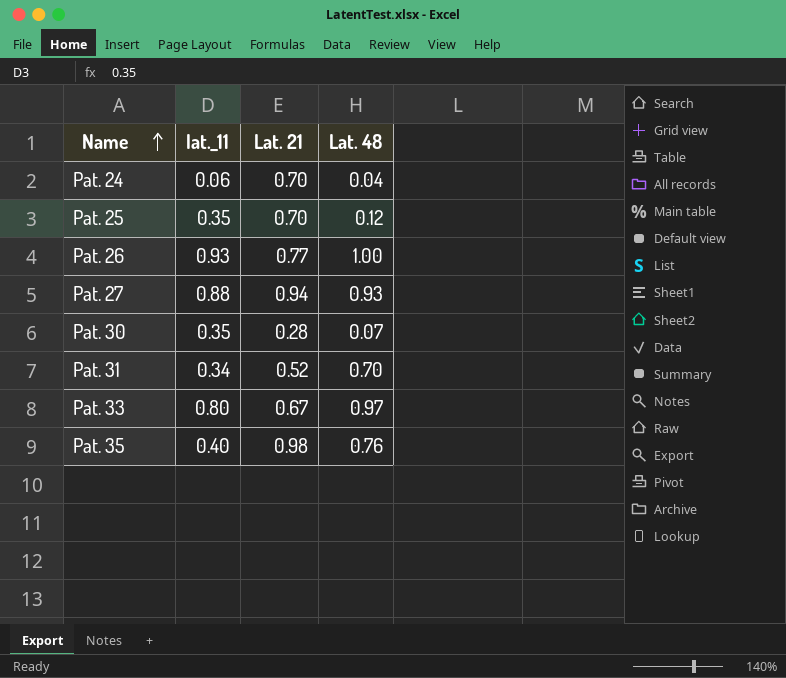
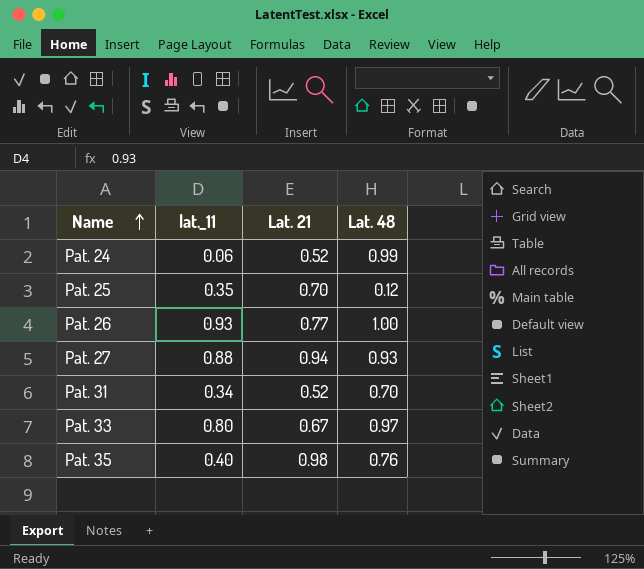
row Pat. 30: 0.35 | 0.28 | 0.07 -> none
Pat. 24 | Lat. 21: 0.70 -> 0.52
Pat. 24 | Lat. 48: 0.04 -> 0.99

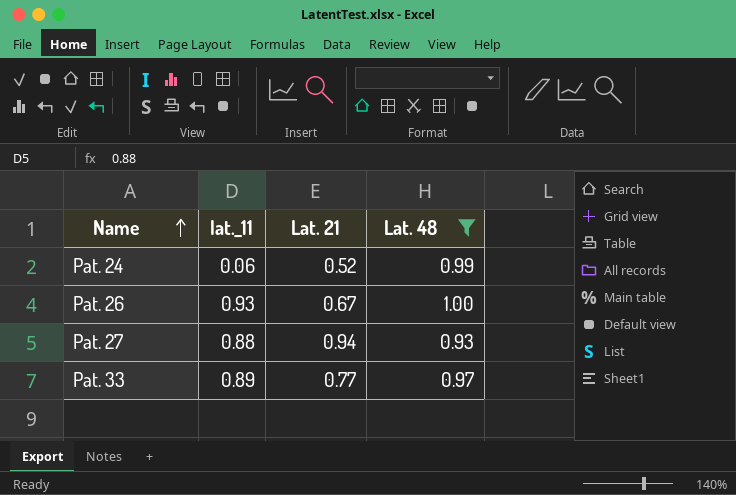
filter: none -> Lat. 48 >= 0.93
Pat. 26 | Lat. 21: 0.77 -> 0.67
Pat. 33 | lat._11: 0.80 -> 0.89
Pat. 33 | Lat. 21: 0.67 -> 0.77

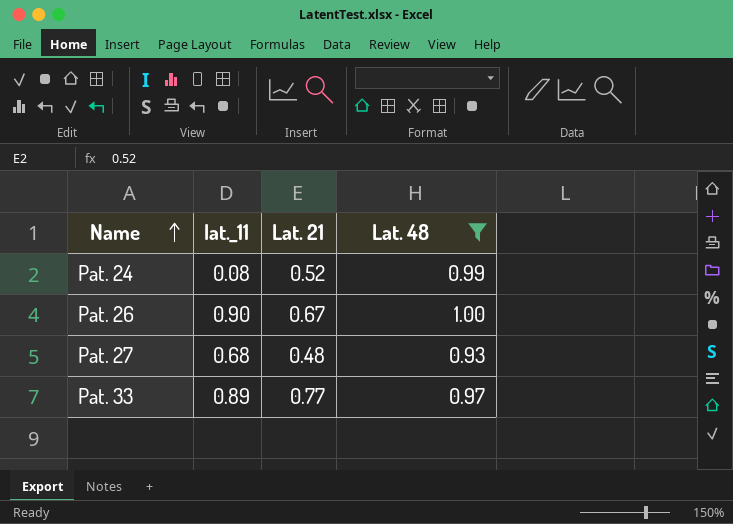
Pat. 24 | lat._11: 0.06 -> 0.08
Pat. 26 | lat._11: 0.93 -> 0.90
Pat. 27 | lat._11: 0.88 -> 0.68
Pat. 27 | Lat. 21: 0.94 -> 0.48

